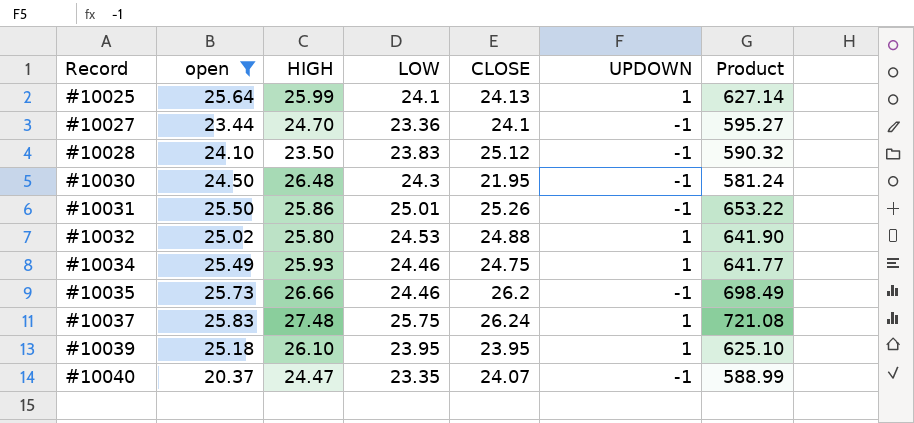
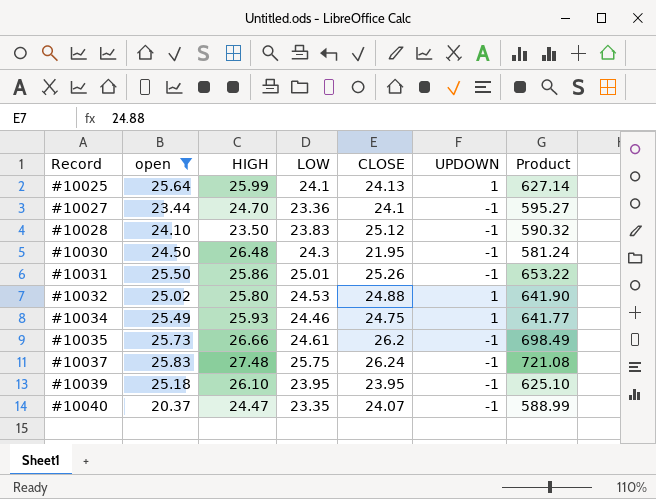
#10035 | LOW: 24.46 -> 24.61
#10037 | UPDOWN: 1 -> -1
#10039 | UPDOWN: 1 -> -1

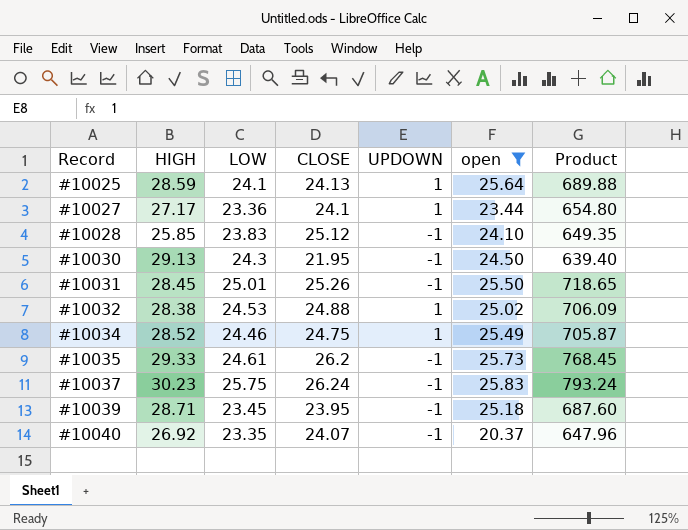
column open | position: 2 -> 6
#10025 | HIGH: 25.99 -> 28.59
#10025 | Product: 627.14 -> 689.88
#10027 | HIGH: 24.70 -> 27.17
#10027 | UPDOWN: -1 -> 1
#10027 | Product: 595.27 -> 654.80
#10028 | HIGH: 23.50 -> 25.85
#10028 | Product: 590.32 -> 649.35
#10030 | HIGH: 26.48 -> 29.13
#10030 | Product: 581.24 -> 639.40
#10031 | HIGH: 25.86 -> 28.45
#10031 | Product: 653.22 -> 718.65
#10032 | HIGH: 25.80 -> 28.38
#10032 | Product: 641.90 -> 706.09
#10034 | HIGH: 25.93 -> 28.52
#10034 | Product: 641.77 -> 705.87
#10035 | HIGH: 26.66 -> 29.33
#10035 | Product: 698.49 -> 768.45
#10037 | HIGH: 27.48 -> 30.23
#10037 | Product: 721.08 -> 793.24
#10039 | HIGH: 26.10 -> 28.71
#10039 | LOW: 23.95 -> 23.45
#10039 | Product: 625.10 -> 687.60
#10040 | HIGH: 24.47 -> 26.92
#10040 | Product: 588.99 -> 647.96

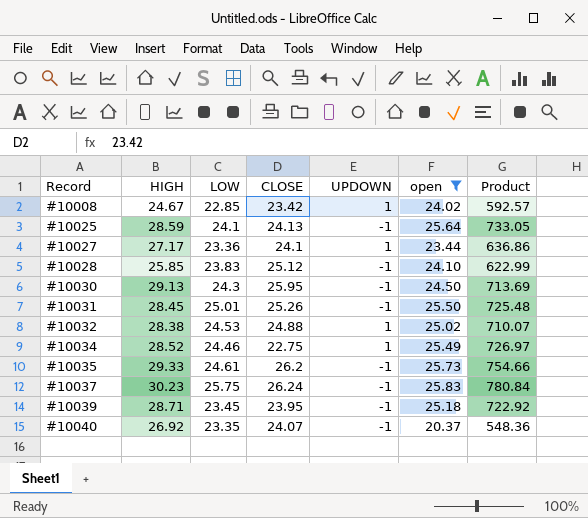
column Product | formula: [HIGH] * [CLOSE] -> [HIGH] * [open]
row #10008: none -> 24.67 | 22.85 | 23.42 | 1 | 24.02 | 592.57
#10025 | UPDOWN: 1 -> -1
#10030 | CLOSE: 21.95 -> 25.95
#10034 | CLOSE: 24.75 -> 22.75

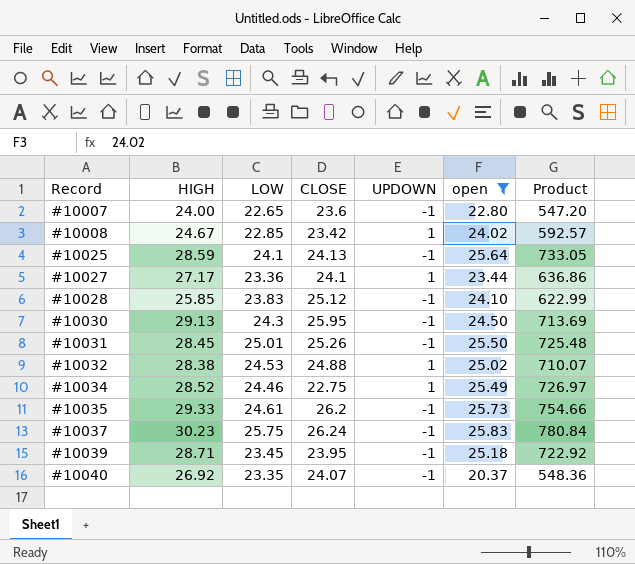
row #10007: none -> 24.00 | 22.65 | 23.6 | -1 | 22.80 | 547.20

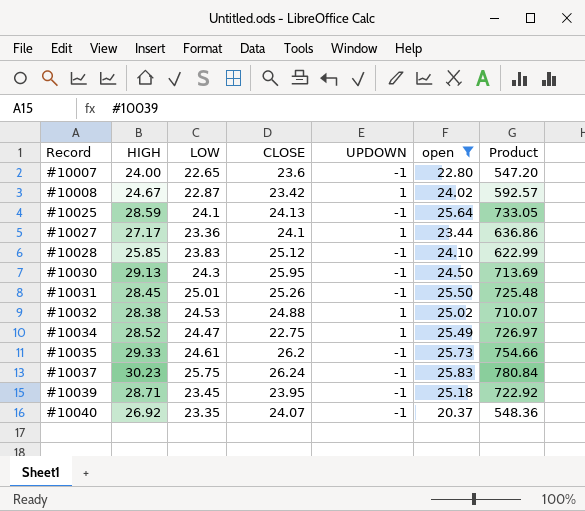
#10008 | LOW: 22.85 -> 22.87
#10034 | LOW: 24.46 -> 24.47

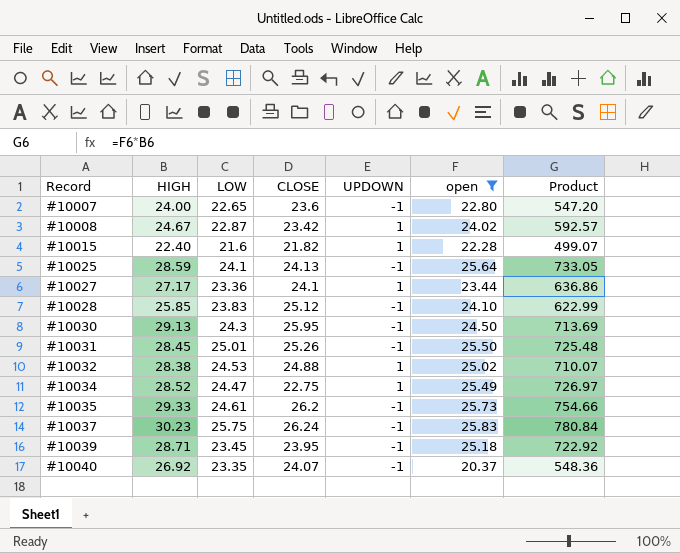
row #10015: none -> 22.40 | 21.6 | 21.82 | 1 | 22.28 | 499.07

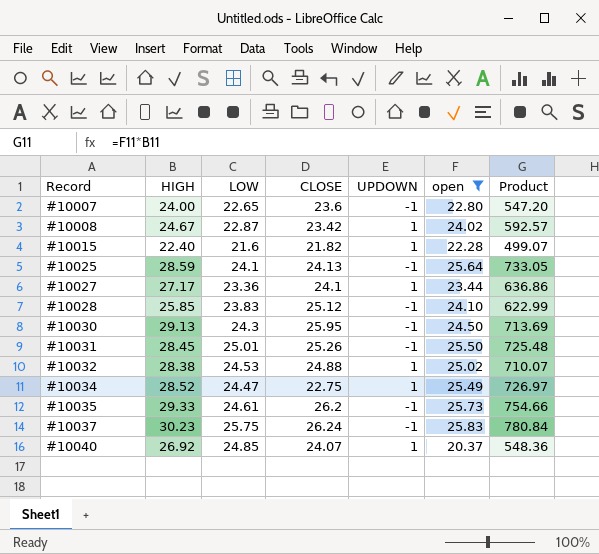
row #10039: 28.71 | 23.45 | 23.95 | -1 | 25.18 | 722.92 -> none
#10040 | LOW: 23.35 -> 24.85
#10040 | UPDOWN: -1 -> 1

